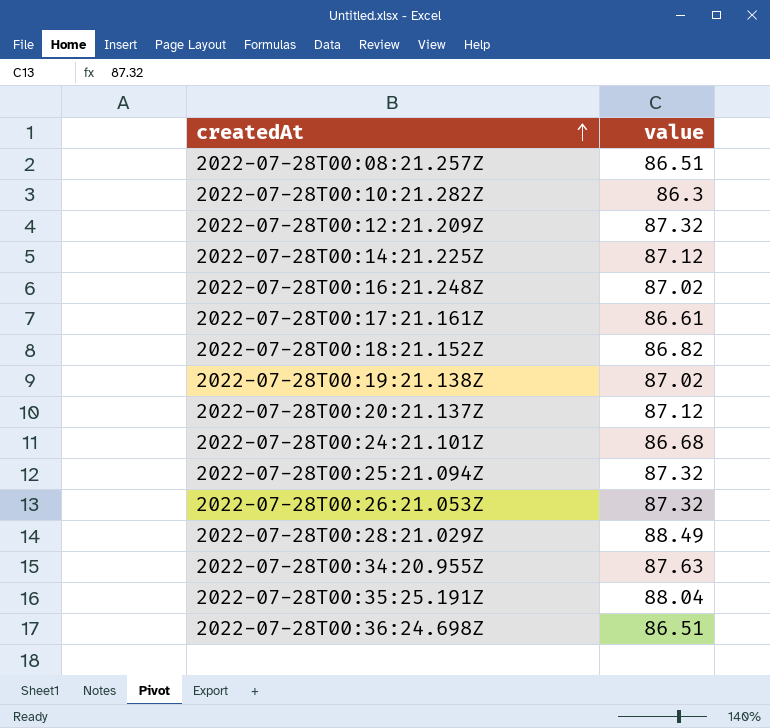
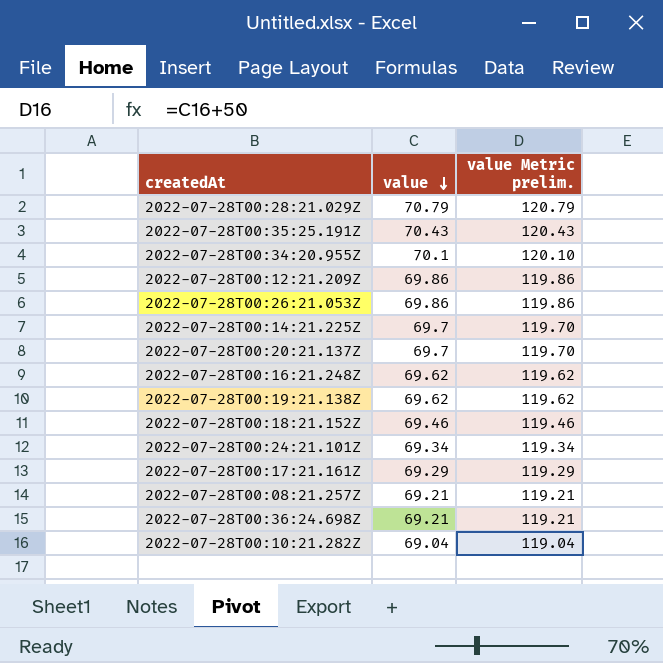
row order: createdAt ascending -> value descending
column value Metric prelim. | formula: none -> [value] + 50
row 2022-07-28T00:25:21.094Z: 87.32 -> none
2022-07-28T00:28:21.029Z | value: 88.49 -> 70.79
2022-07-28T00:35:25.191Z | value: 88.04 -> 70.43
2022-07-28T00:34:20.955Z | value: 87.63 -> 70.1
2022-07-28T00:12:21.209Z | value: 87.32 -> 69.86
2022-07-28T00:26:21.053Z | value: 87.32 -> 69.86
2022-07-28T00:14:21.225Z | value: 87.12 -> 69.7
2022-07-28T00:20:21.137Z | value: 87.12 -> 69.7
2022-07-28T00:16:21.248Z | value: 87.02 -> 69.62
2022-07-28T00:19:21.138Z | value: 87.02 -> 69.62
2022-07-28T00:18:21.152Z | value: 86.82 -> 69.46
2022-07-28T00:24:21.101Z | value: 86.68 -> 69.34
2022-07-28T00:17:21.161Z | value: 86.61 -> 69.29
2022-07-28T00:08:21.257Z | value: 86.51 -> 69.21
2022-07-28T00:36:24.698Z | value: 86.51 -> 69.21
2022-07-28T00:10:21.282Z | value: 86.3 -> 69.04

